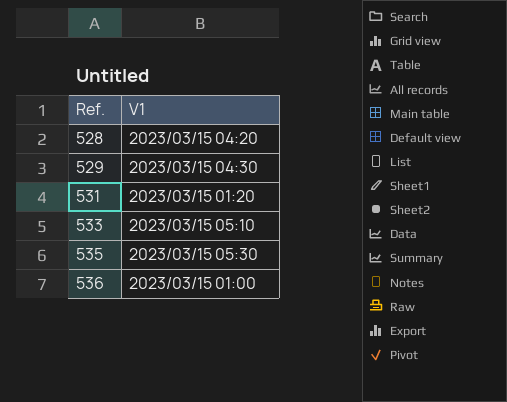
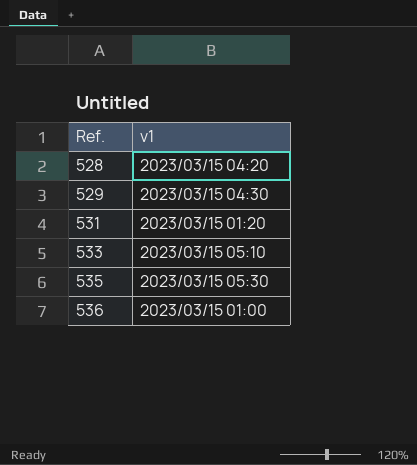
column name: V1 -> v1

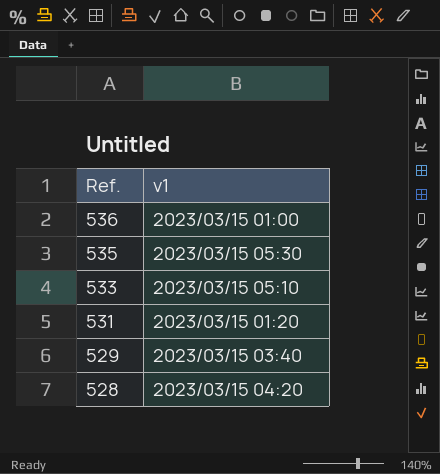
row order: Ref. ascending -> Ref. descending
529 | v1: 2023/03/15 04:30 -> 2023/03/15 03:40

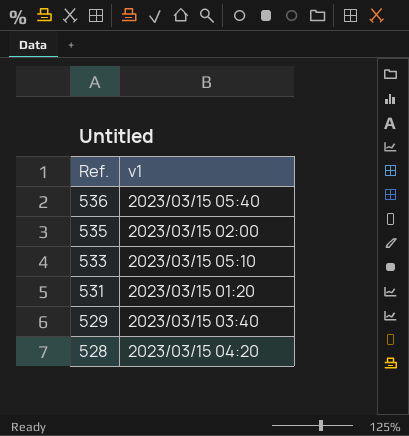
536 | v1: 2023/03/15 01:00 -> 2023/03/15 05:40
535 | v1: 2023/03/15 05:30 -> 2023/03/15 02:00

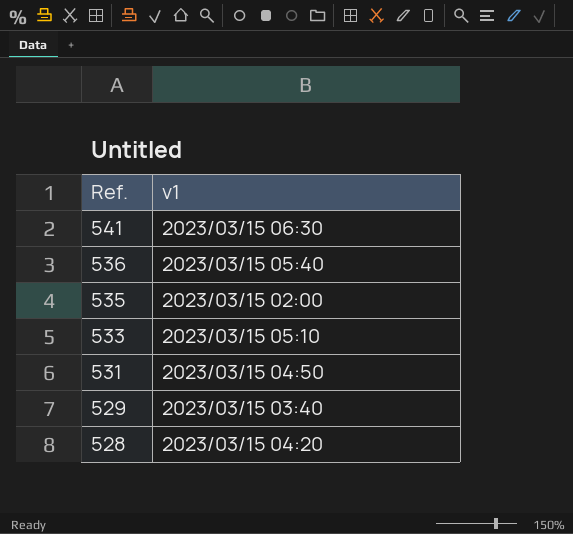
row 541: none -> 2023/03/15 06:30
531 | v1: 2023/03/15 01:20 -> 2023/03/15 04:50

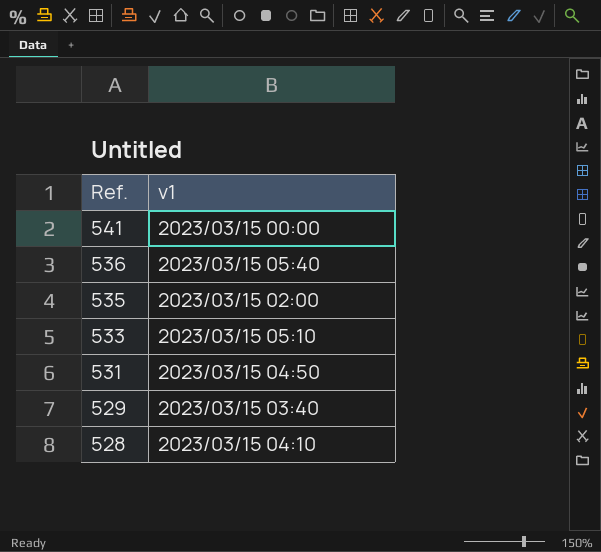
541 | v1: 2023/03/15 06:30 -> 2023/03/15 00:00
528 | v1: 2023/03/15 04:20 -> 2023/03/15 04:10

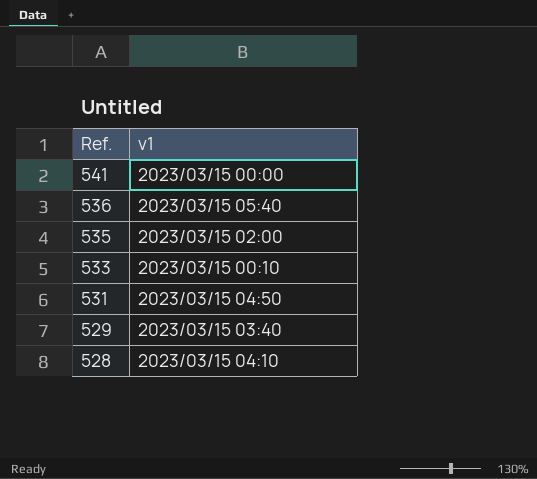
533 | v1: 2023/03/15 05:10 -> 2023/03/15 00:10

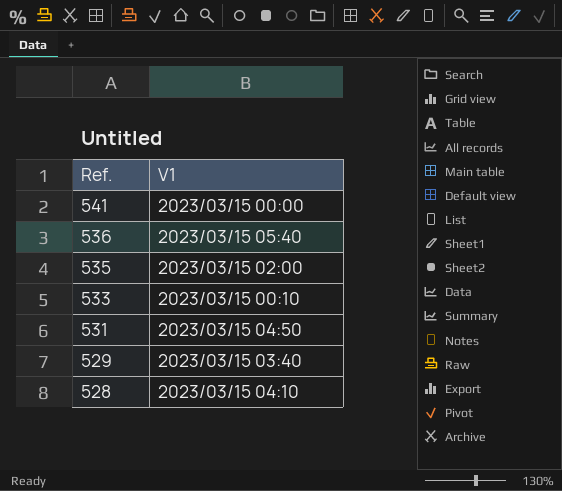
column name: v1 -> V1

